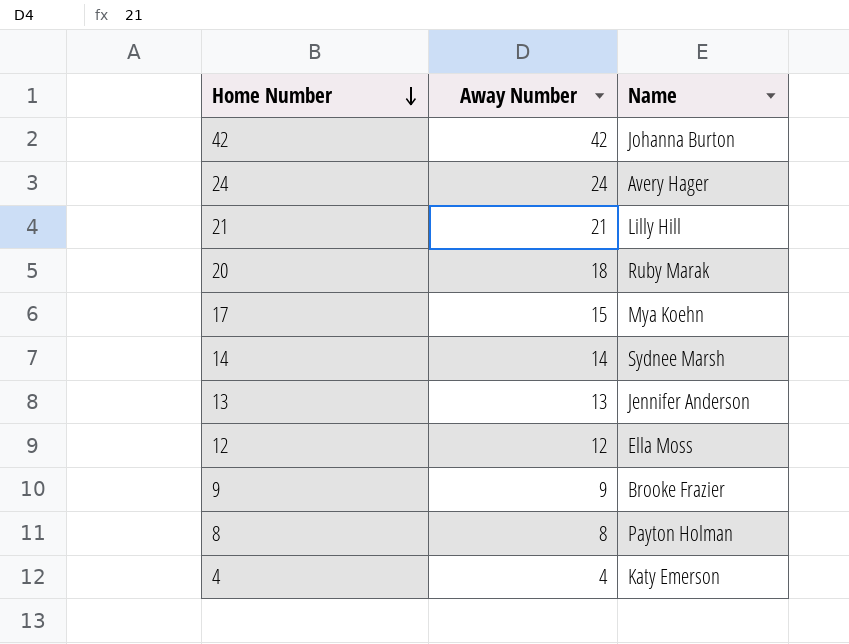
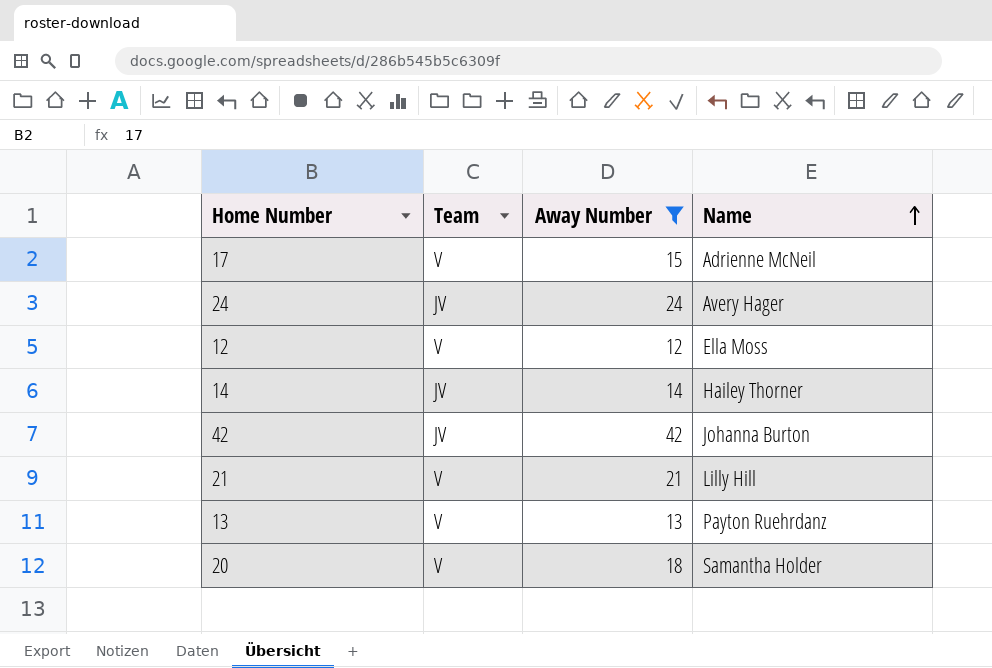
filter: none -> Away Number >= 12
row order: Home Number descending -> Name ascending
column Team | position: none -> 2
17 | Name: Mya Koehn -> Adrienne McNeil
14 | Name: Sydnee Marsh -> Hailey Thorner
13 | Name: Jennifer Anderson -> Payton Ruehrdanz
20 | Name: Ruby Marak -> Samantha Holder

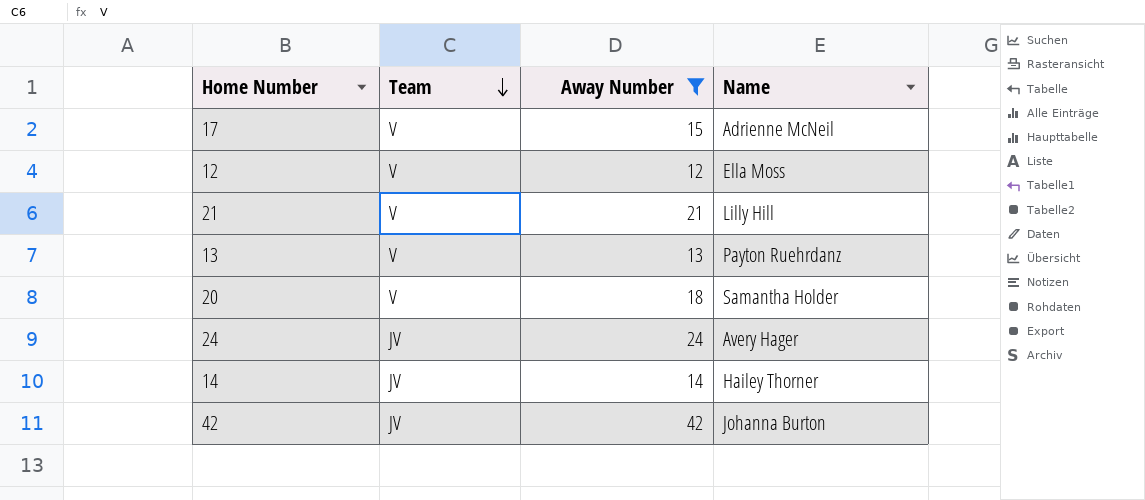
row order: Name ascending -> Team descending

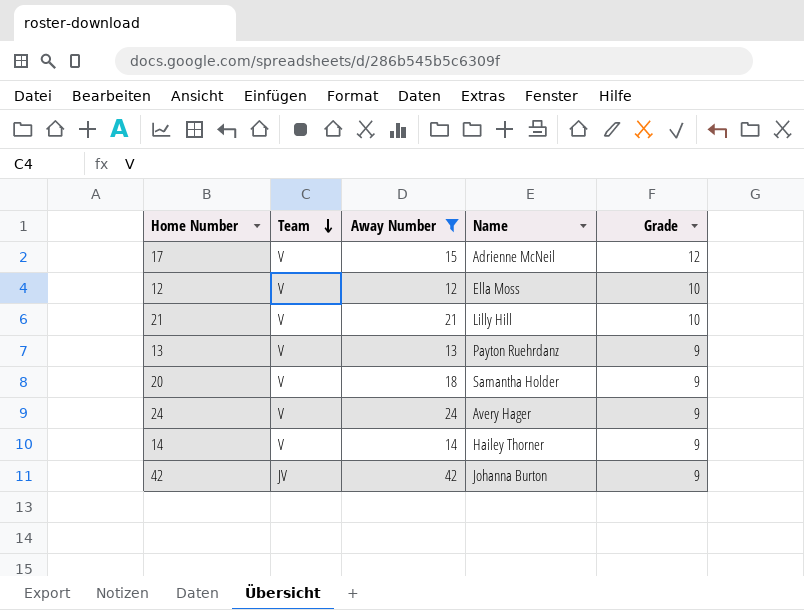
column Grade | position: none -> 5
24 | Team: JV -> V
14 | Team: JV -> V

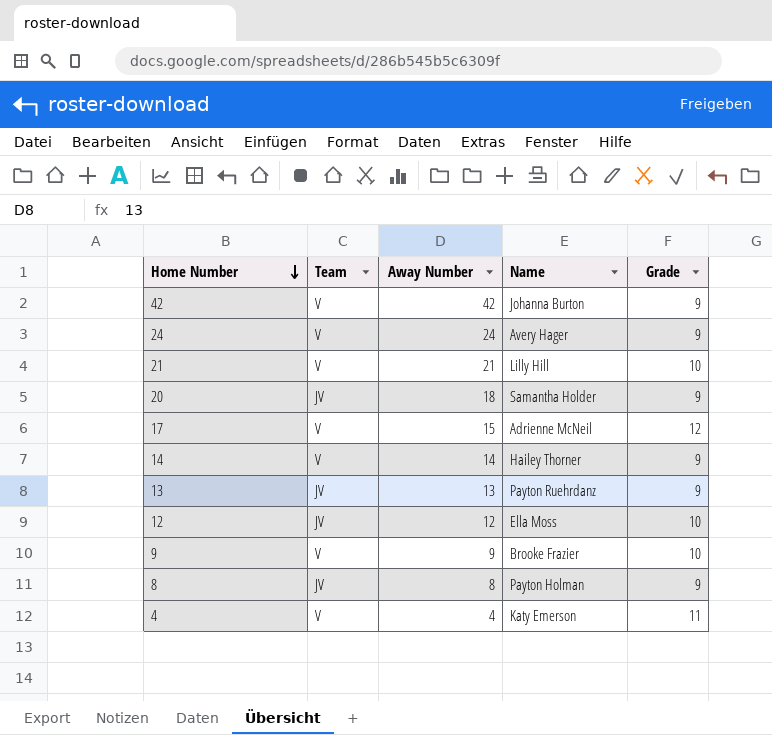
filter: Away Number >= 12 -> none
row order: Team descending -> Home Number descending
42 | Team: JV -> V
20 | Team: V -> JV
13 | Team: V -> JV
12 | Team: V -> JV

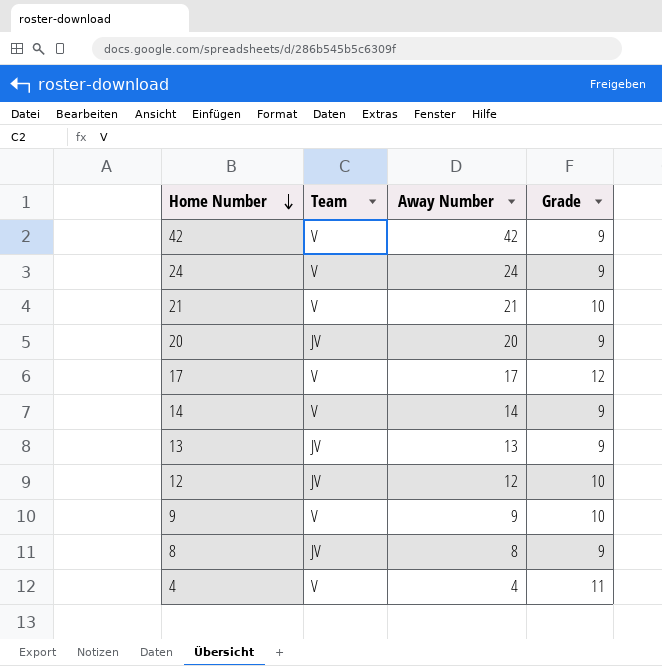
column Name | position: 4 -> none
20 | Away Number: 18 -> 20
17 | Away Number: 15 -> 17

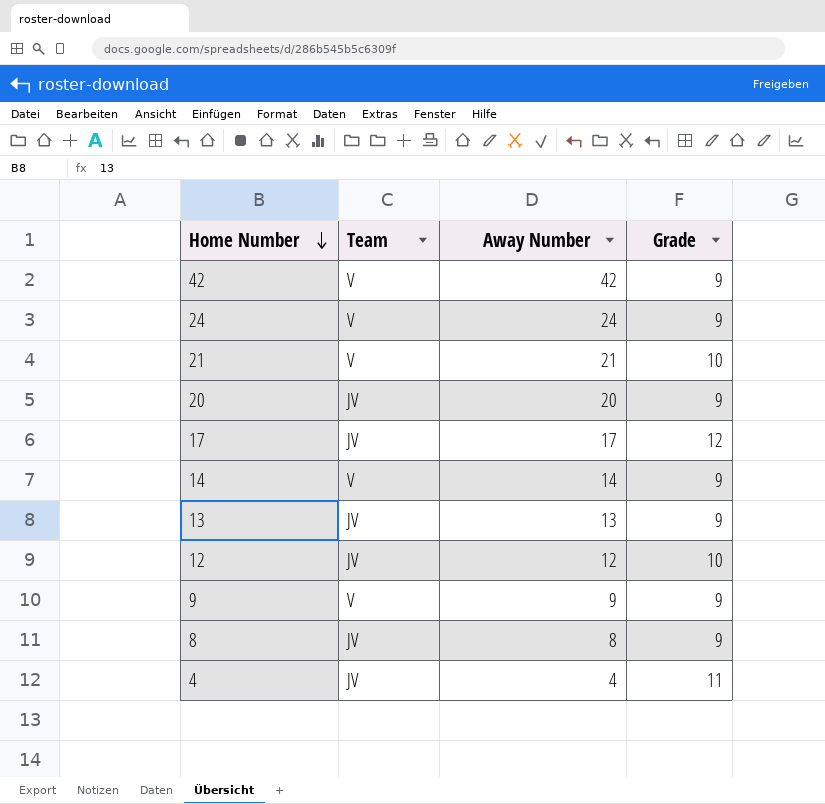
17 | Team: V -> JV
9 | Grade: 10 -> 9
4 | Team: V -> JV

